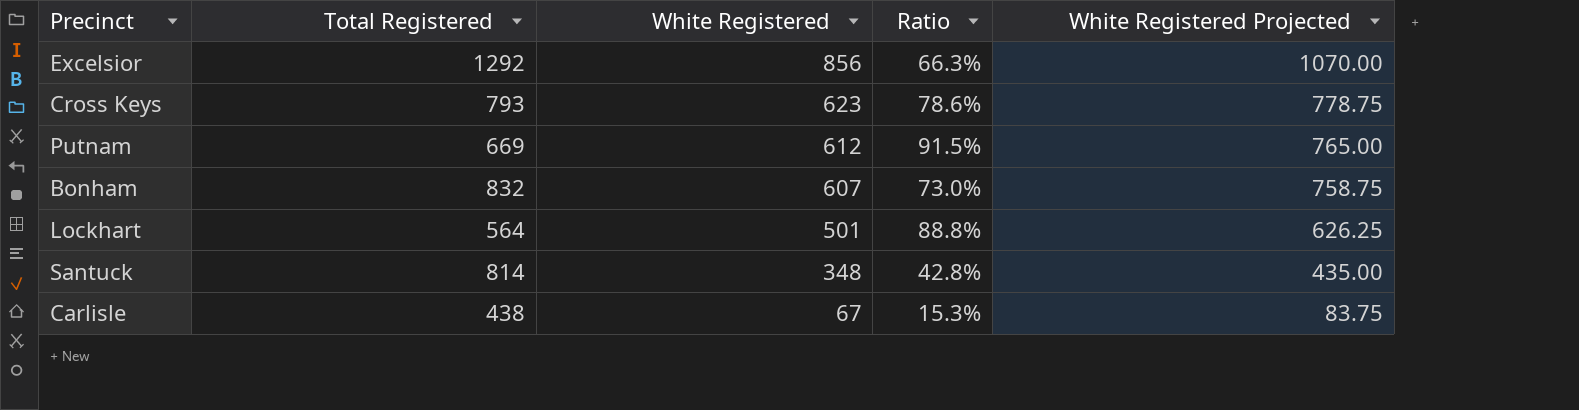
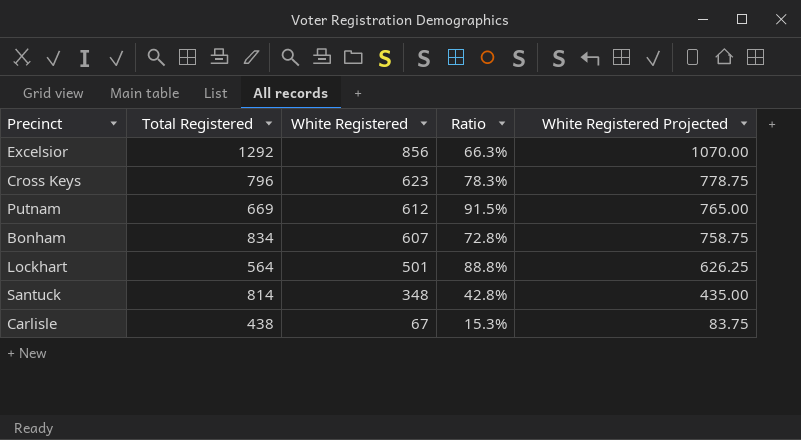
Cross Keys | Total Registered: 793 -> 796
Cross Keys | Ratio: 78.6% -> 78.3%
Bonham | Total Registered: 832 -> 834
Bonham | Ratio: 73.0% -> 72.8%

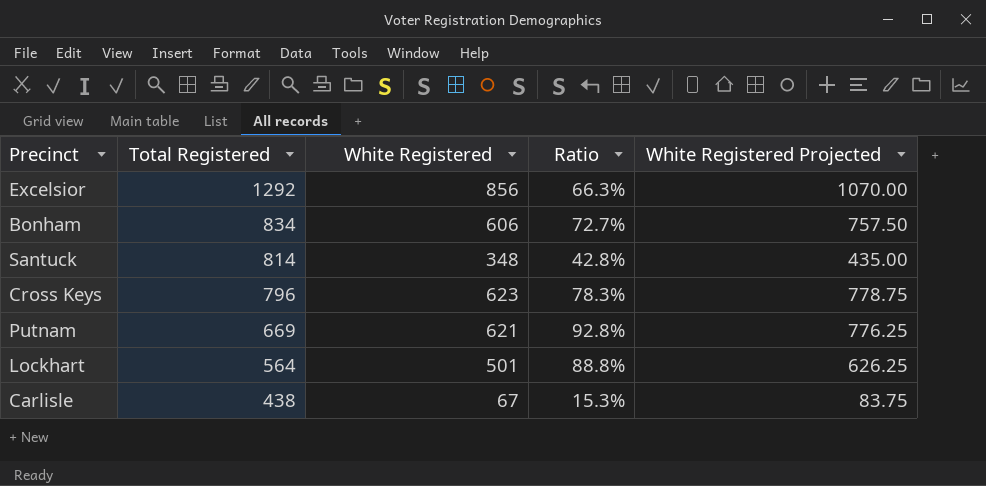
row order: White Registered descending -> Total Registered descending
Bonham | White Registered: 607 -> 606
Bonham | Ratio: 72.8% -> 72.7%
Bonham | White Registered Projected: 758.75 -> 757.50
Putnam | White Registered: 612 -> 621
Putnam | Ratio: 91.5% -> 92.8%
Putnam | White Registered Projected: 765.00 -> 776.25

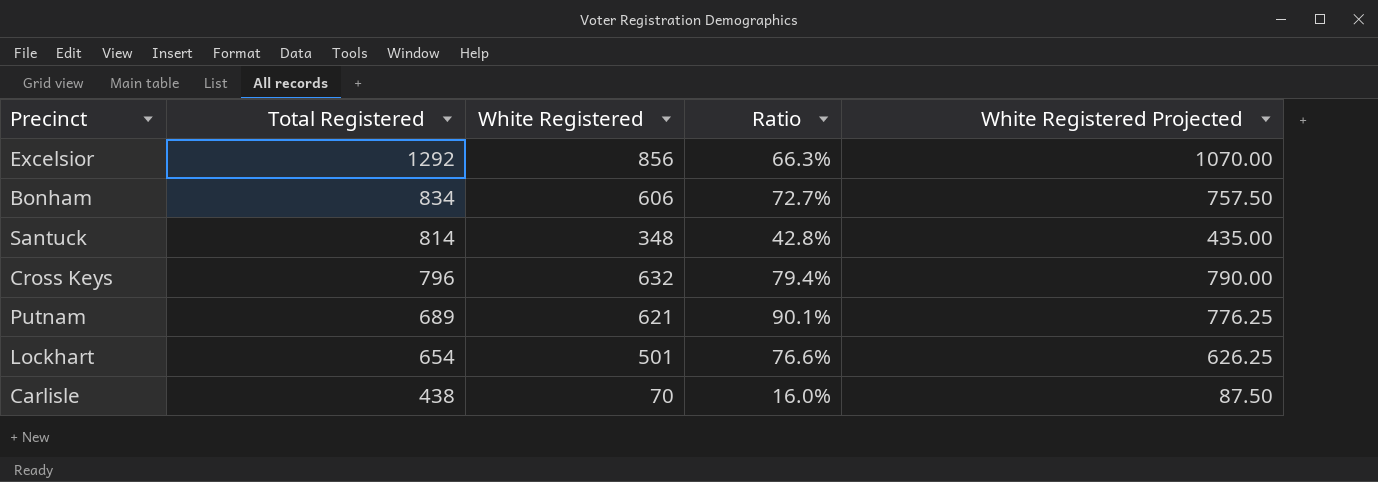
Cross Keys | White Registered: 623 -> 632
Cross Keys | Ratio: 78.3% -> 79.4%
Cross Keys | White Registered Projected: 778.75 -> 790.00
Putnam | Total Registered: 669 -> 689
Putnam | Ratio: 92.8% -> 90.1%
Lockhart | Total Registered: 564 -> 654
Lockhart | Ratio: 88.8% -> 76.6%
Carlisle | White Registered: 67 -> 70
Carlisle | Ratio: 15.3% -> 16.0%
Carlisle | White Registered Projected: 83.75 -> 87.50

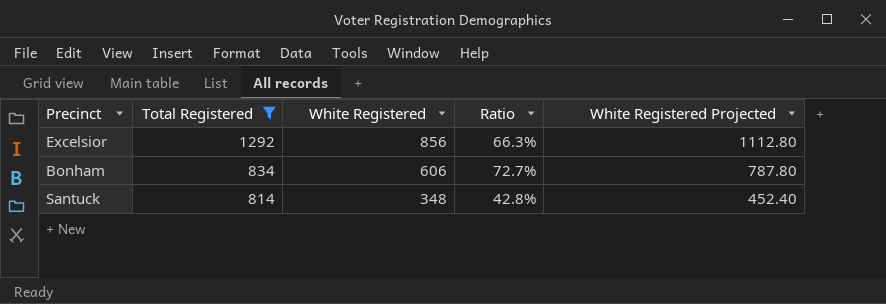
filter: none -> Total Registered >= 814
column White Registered Projected | formula: [White Registered] * 1.25 -> [White Registered] * 1.3

